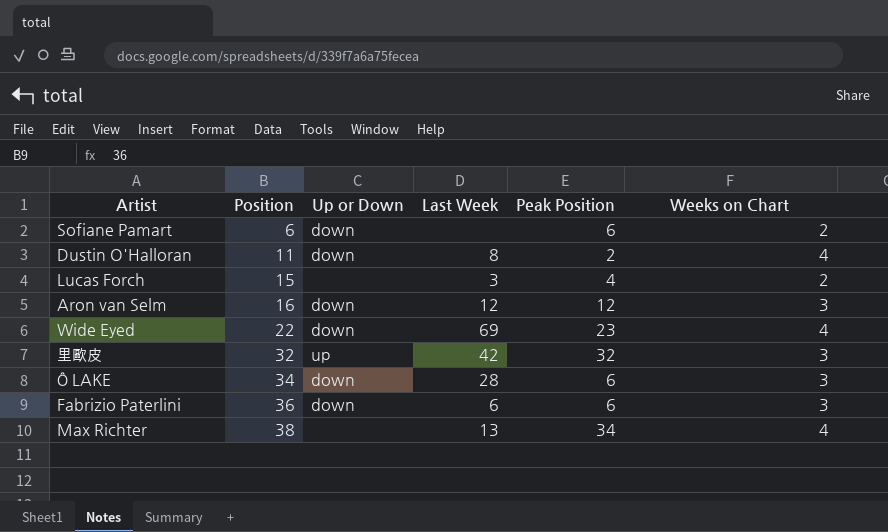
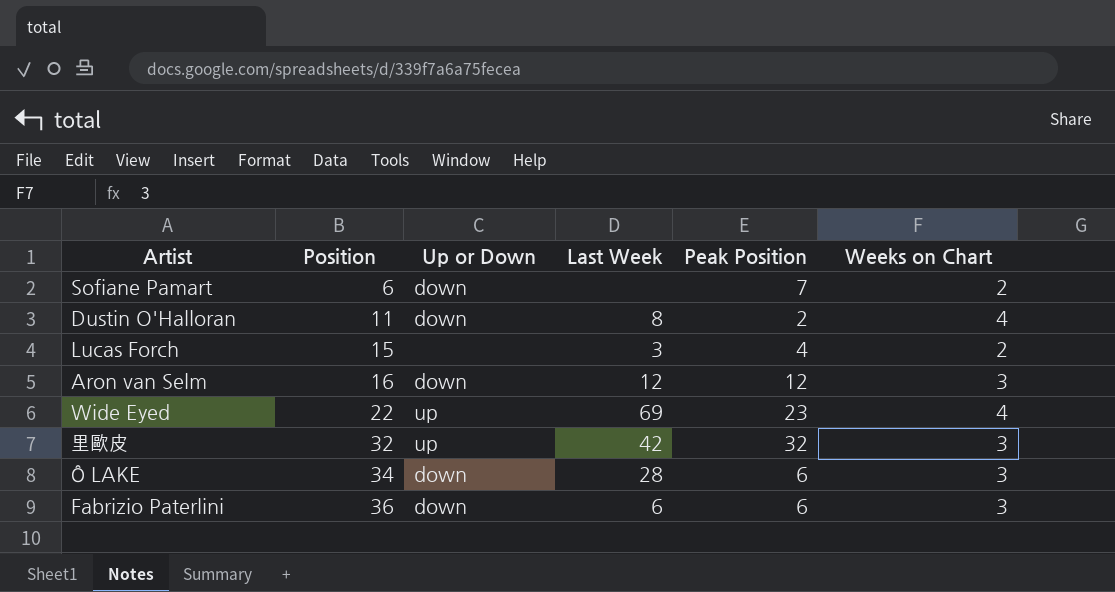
row Max Richter: 38 | none | 13 | 34 | 4 -> none
Sofiane Pamart | Peak Position: 6 -> 7
Wide Eyed | Up or Down: down -> up

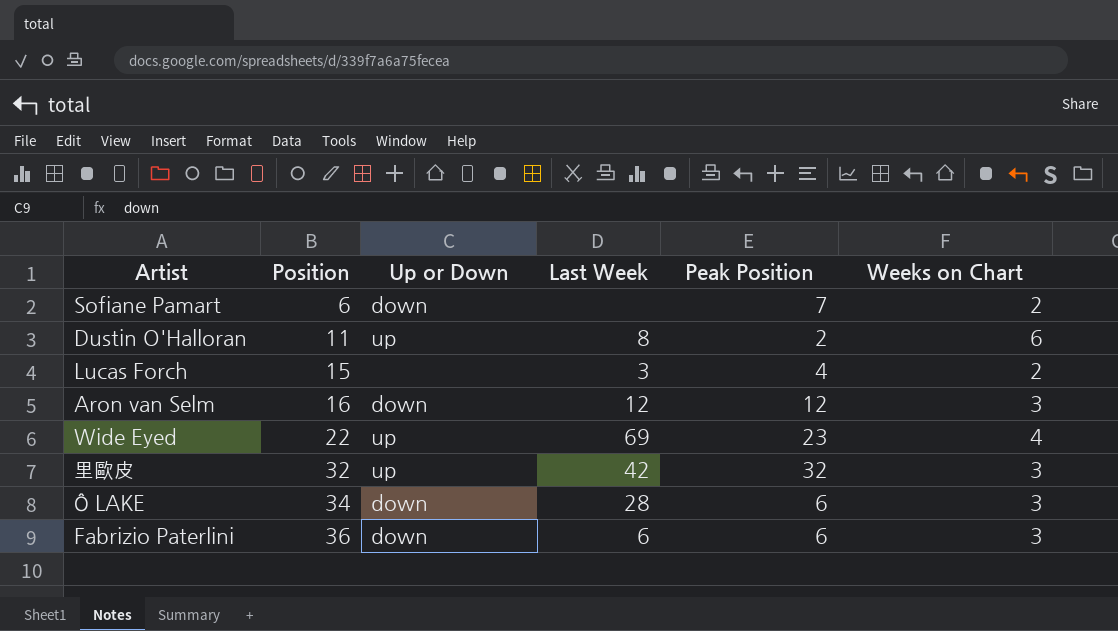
Dustin O'Halloran | Up or Down: down -> up
Dustin O'Halloran | Weeks on Chart: 4 -> 6

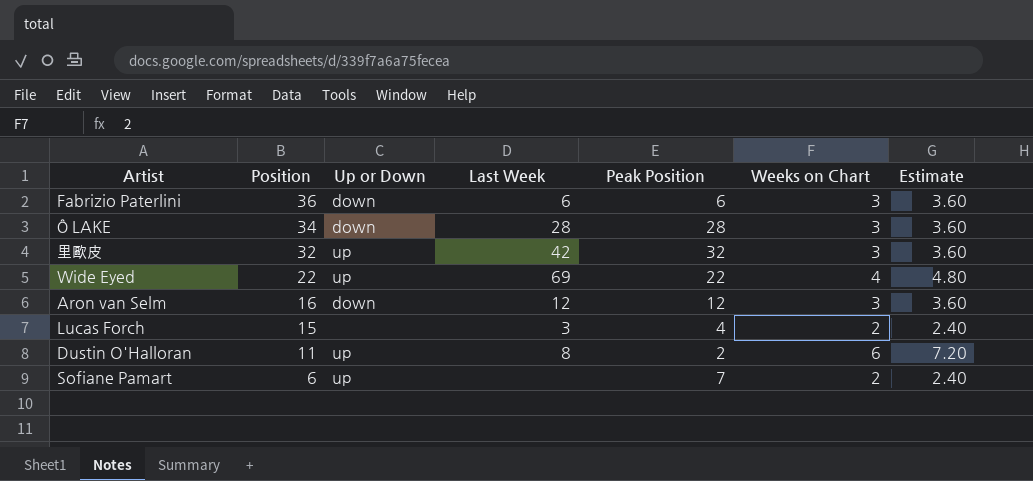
row order: Position ascending -> Position descending
column Estimate | formula: none -> [Weeks on Chart] * 1.2
Ô LAKE | Peak Position: 6 -> 28
Wide Eyed | Peak Position: 23 -> 22
Sofiane Pamart | Up or Down: down -> up

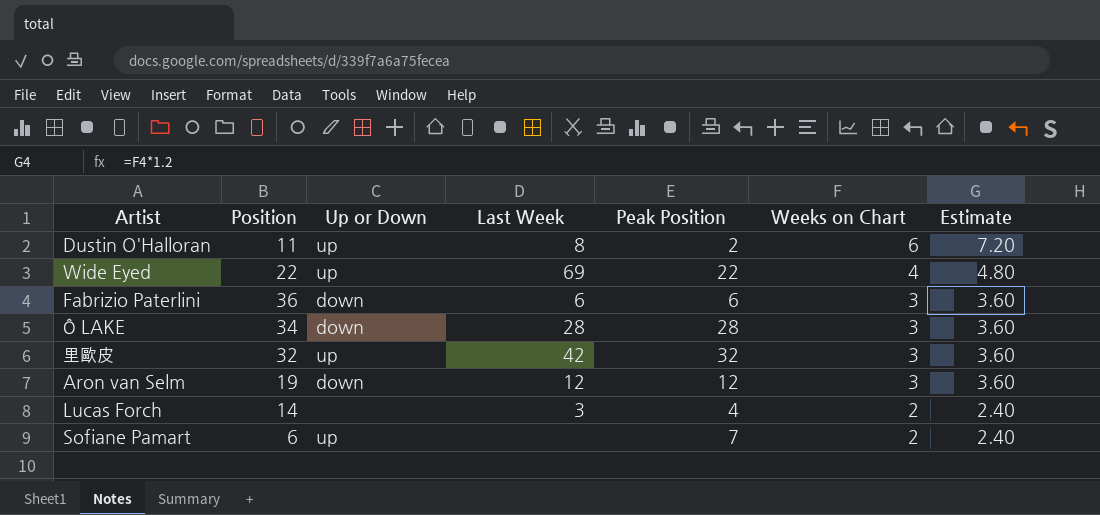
row order: Position descending -> Weeks on Chart descending
Aron van Selm | Position: 16 -> 19
Lucas Forch | Position: 15 -> 14

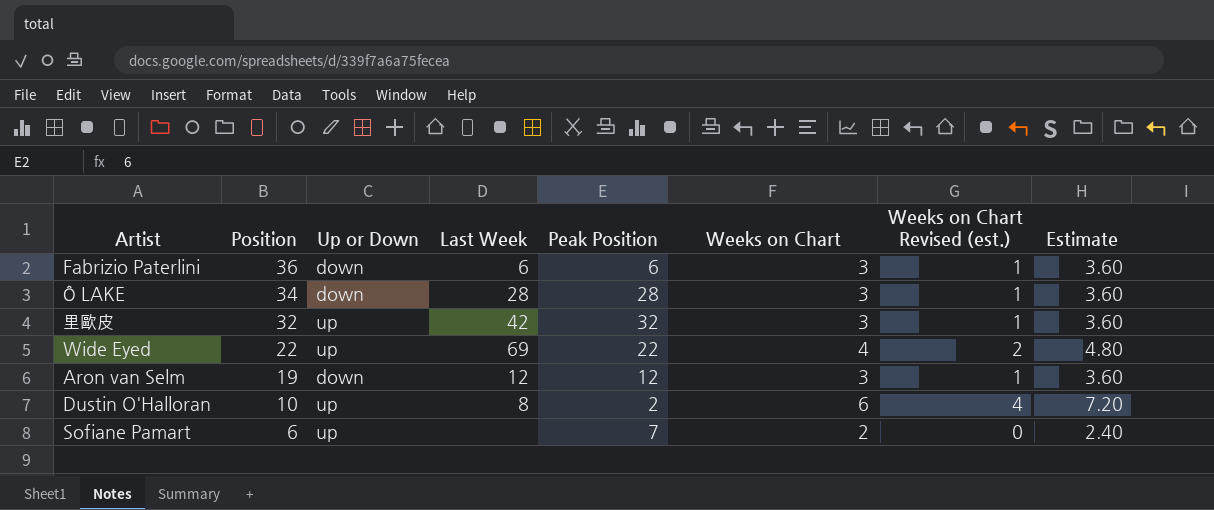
row order: Weeks on Chart descending -> Position descending
column Weeks on Chart Revised (est.) | formula: none -> [Weeks on Chart] - 2
row Lucas Forch: 14 | none | 3 | 4 | 2 | 2.40 -> none
Dustin O'Halloran | Position: 11 -> 10

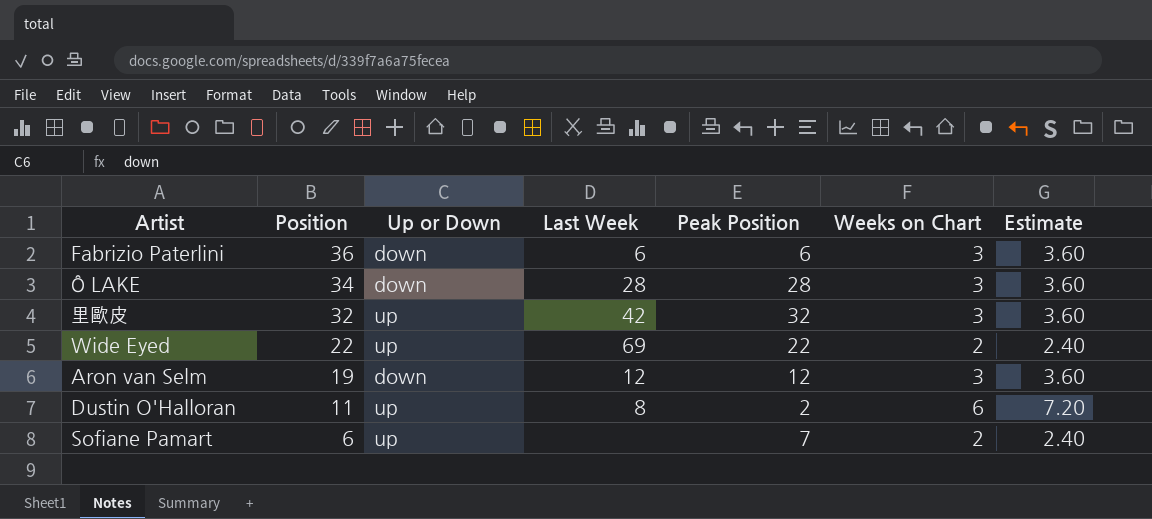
column Weeks on Chart Revised (est.) | formula: [Weeks on Chart] - 2 -> none
Wide Eyed | Weeks on Chart: 4 -> 2
Wide Eyed | Estimate: 4.80 -> 2.40
Dustin O'Halloran | Position: 10 -> 11

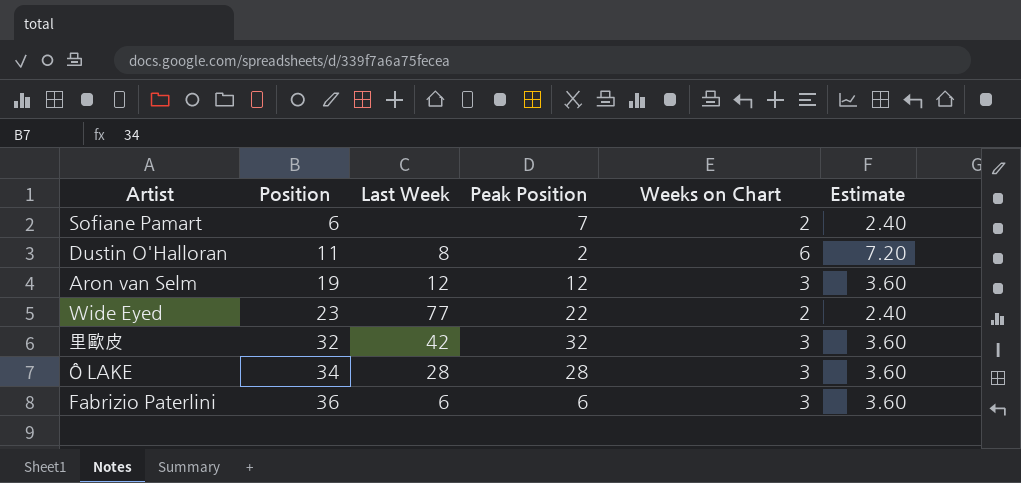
row order: Position descending -> Position ascending
column Up or Down | position: 3 -> none
Wide Eyed | Position: 22 -> 23
Wide Eyed | Last Week: 69 -> 77

